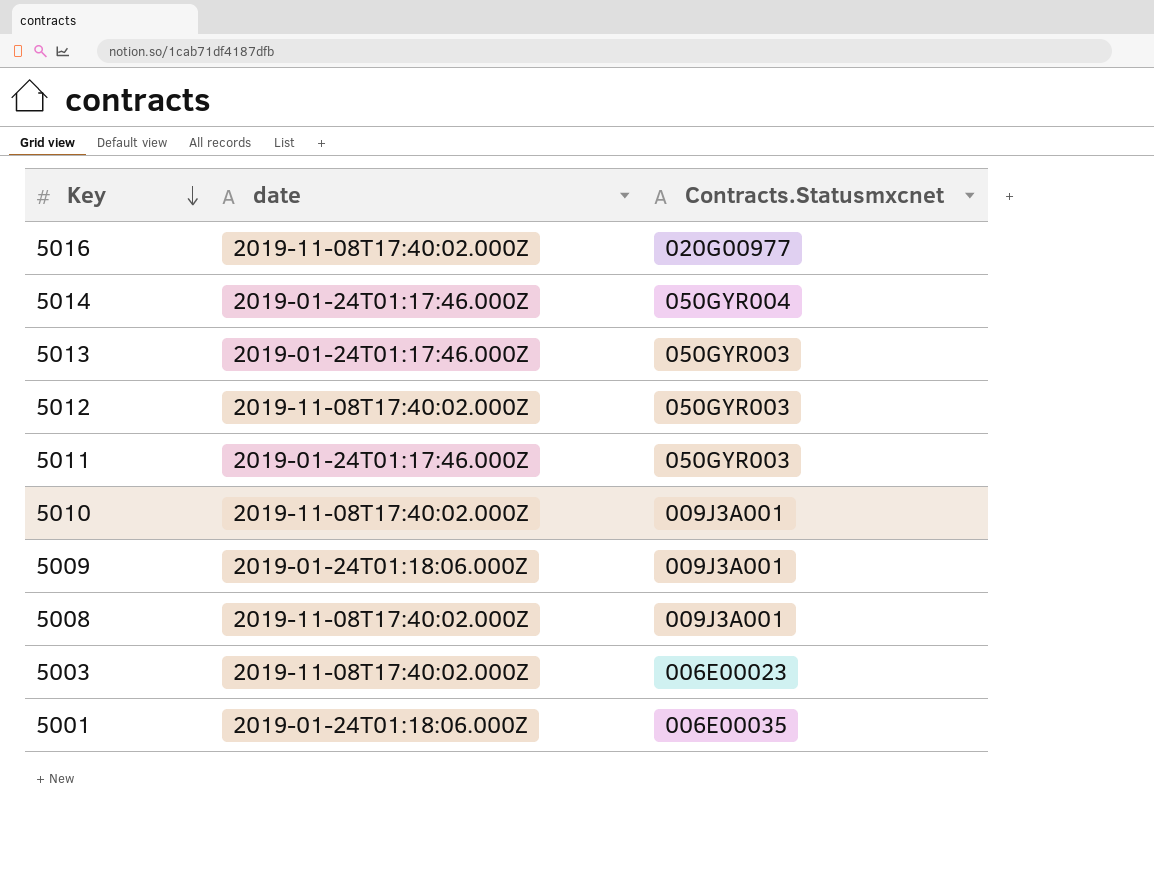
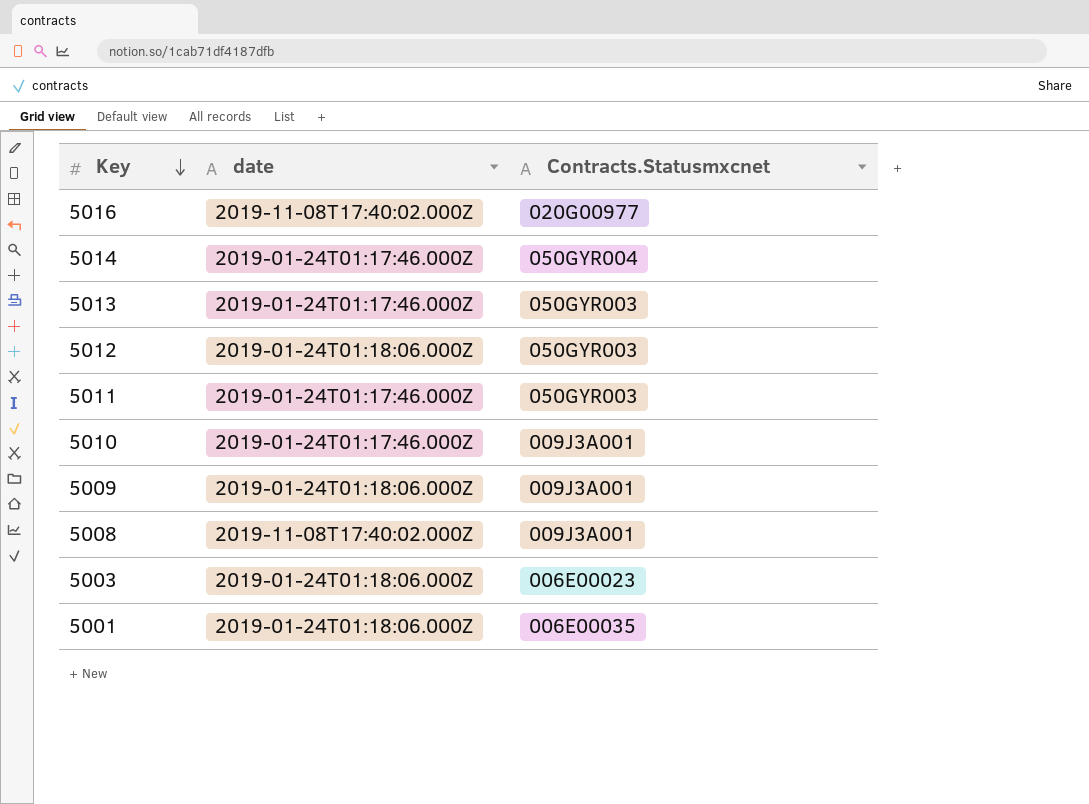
5012 | date: 2019-11-08T17:40:02.000Z -> 2019-01-24T01:18:06.000Z
5010 | date: 2019-11-08T17:40:02.000Z -> 2019-01-24T01:17:46.000Z
5003 | date: 2019-11-08T17:40:02.000Z -> 2019-01-24T01:18:06.000Z

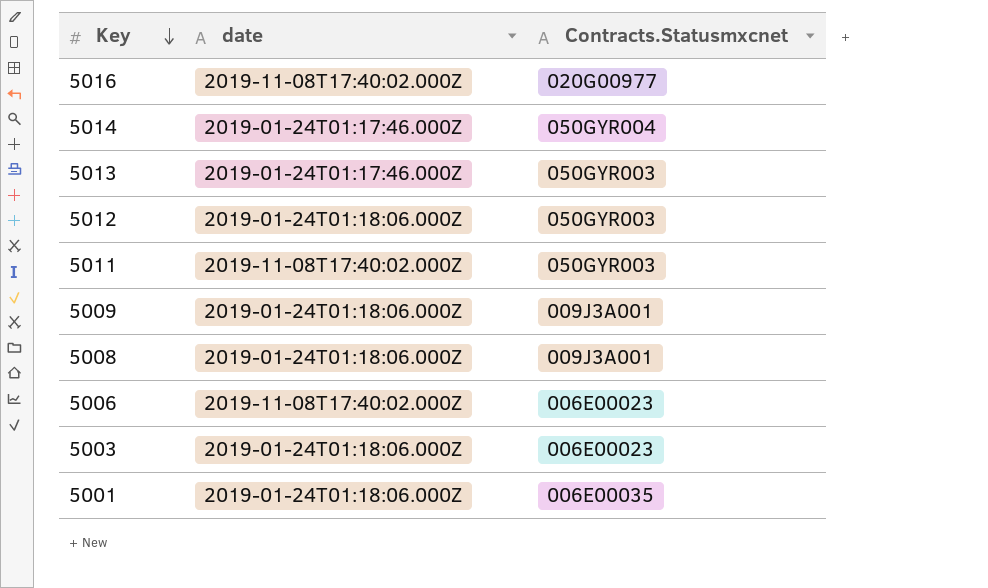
row 5010: 2019-01-24T01:17:46.000Z | 009J3A001 -> none
5011 | date: 2019-01-24T01:17:46.000Z -> 2019-11-08T17:40:02.000Z
5008 | date: 2019-11-08T17:40:02.000Z -> 2019-01-24T01:18:06.000Z
row 5006: none -> 2019-11-08T17:40:02.000Z | 006E00023

